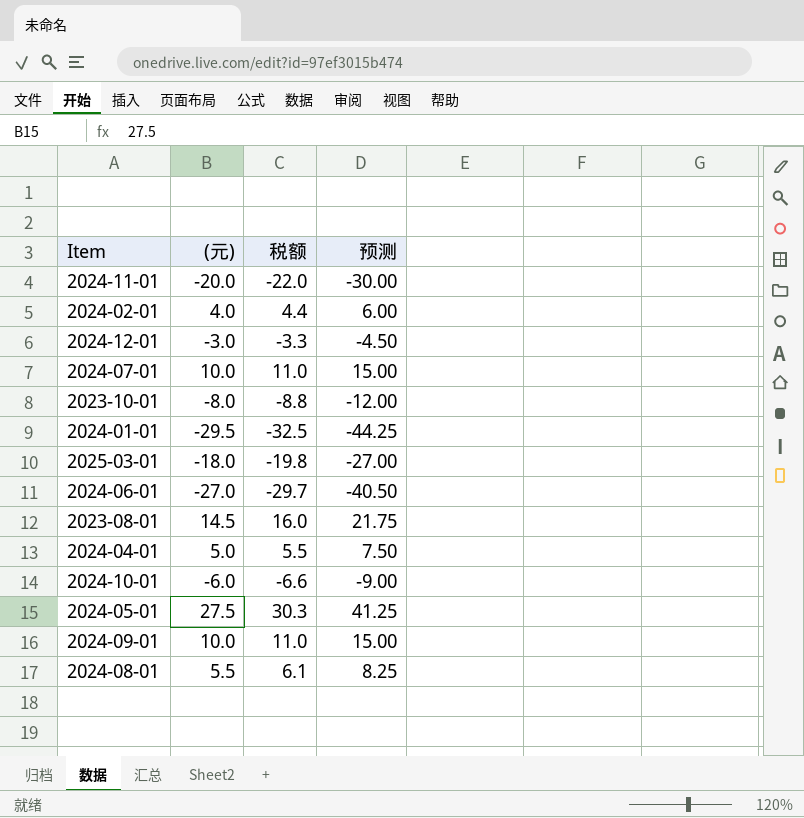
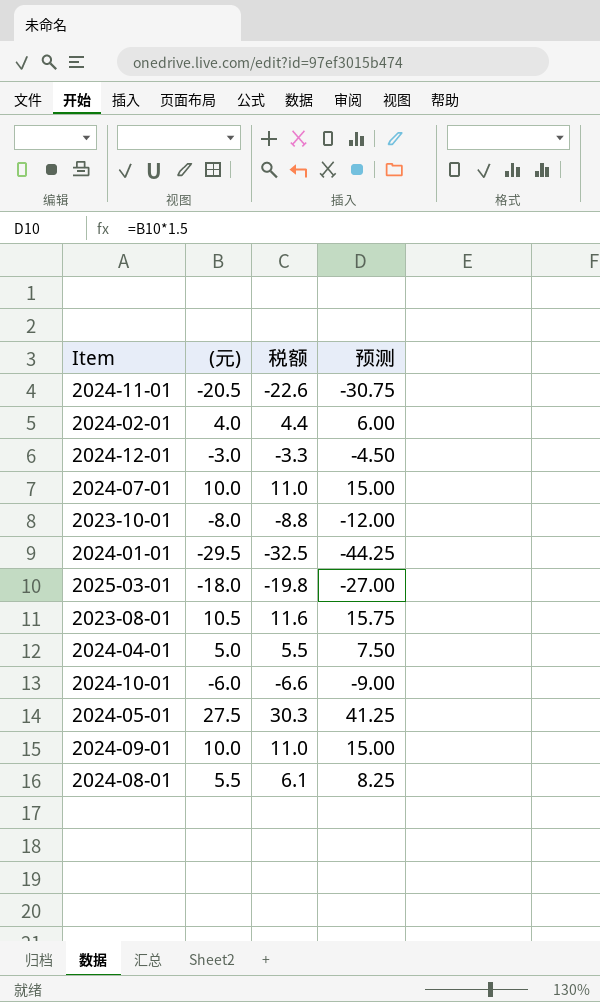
row 2024-06-01: -27.0 | -29.7 | -40.50 -> none
2024-11-01 | (元): -20.0 -> -20.5
2024-11-01 | 税额: -22.0 -> -22.6
2024-11-01 | 预测: -30.00 -> -30.75
2023-08-01 | (元): 14.5 -> 10.5
2023-08-01 | 税额: 16.0 -> 11.6
2023-08-01 | 预测: 21.75 -> 15.75

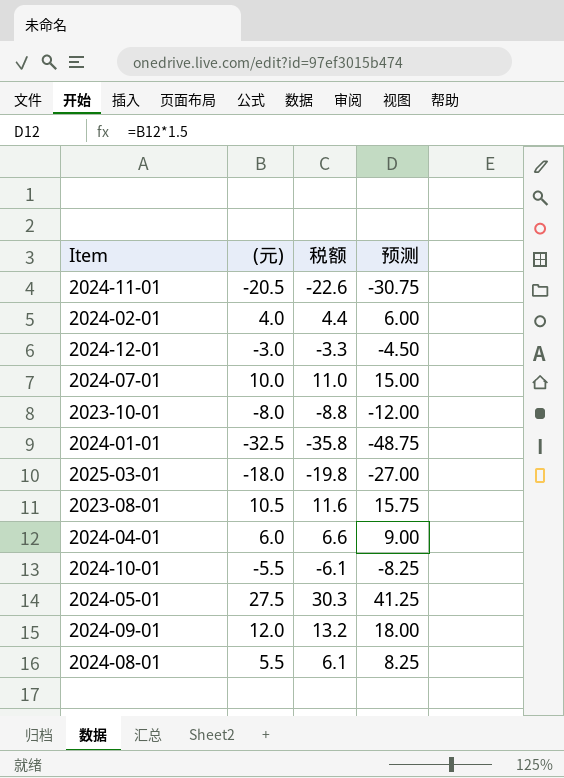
2024-01-01 | (元): -29.5 -> -32.5
2024-01-01 | 税额: -32.5 -> -35.8
2024-01-01 | 预测: -44.25 -> -48.75
2024-04-01 | (元): 5.0 -> 6.0
2024-04-01 | 税额: 5.5 -> 6.6
2024-04-01 | 预测: 7.50 -> 9.00
2024-10-01 | (元): -6.0 -> -5.5
2024-10-01 | 税额: -6.6 -> -6.1
2024-10-01 | 预测: -9.00 -> -8.25
2024-09-01 | (元): 10.0 -> 12.0
2024-09-01 | 税额: 11.0 -> 13.2
2024-09-01 | 预测: 15.00 -> 18.00

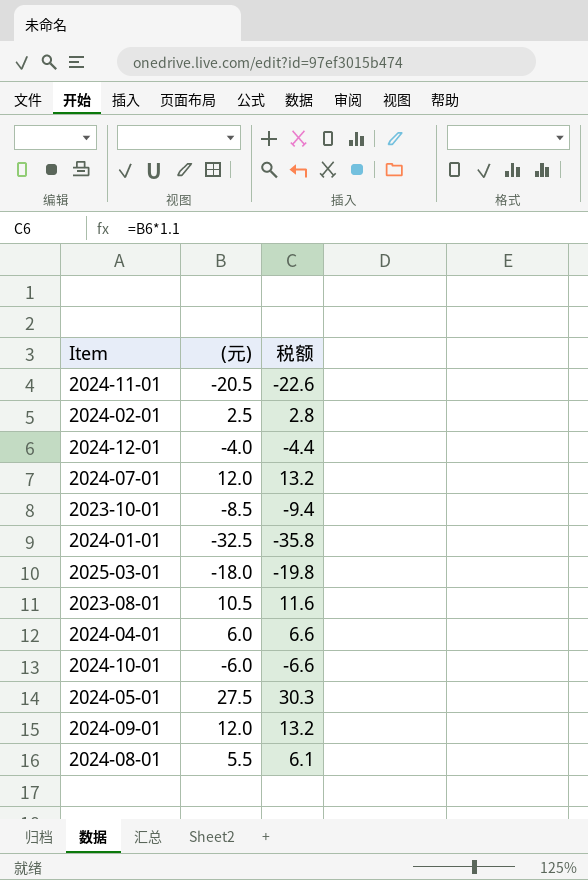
column 预测 | formula: [(元)] * 1.5 -> none
2024-02-01 | (元): 4.0 -> 2.5
2024-02-01 | 税额: 4.4 -> 2.8
2024-12-01 | (元): -3.0 -> -4.0
2024-12-01 | 税额: -3.3 -> -4.4
2024-07-01 | (元): 10.0 -> 12.0
2024-07-01 | 税额: 11.0 -> 13.2
2023-10-01 | (元): -8.0 -> -8.5
2023-10-01 | 税额: -8.8 -> -9.4
2024-10-01 | (元): -5.5 -> -6.0
2024-10-01 | 税额: -6.1 -> -6.6

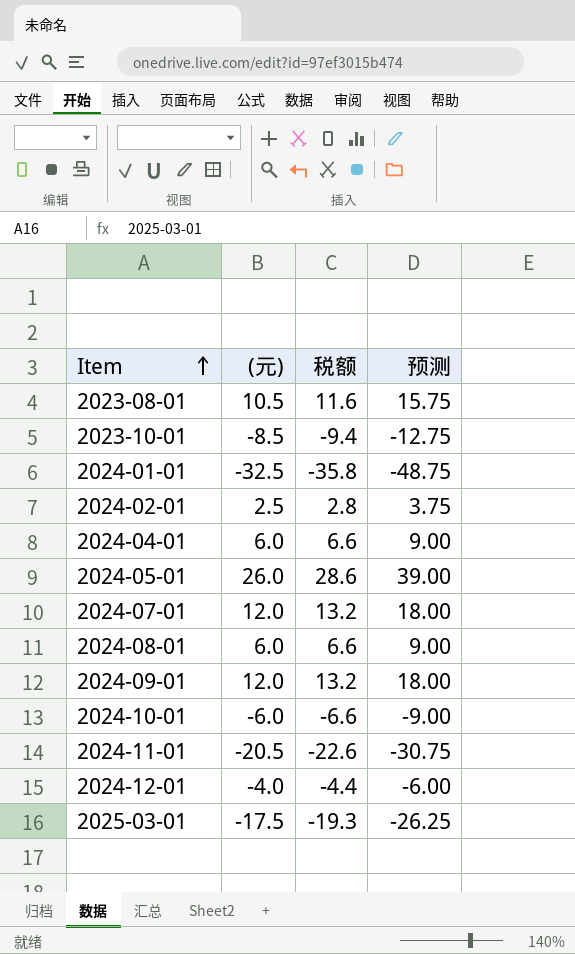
row order: none -> Item ascending
column 预测 | formula: none -> [(元)] * 1.5
2024-05-01 | (元): 27.5 -> 26.0
2024-05-01 | 税额: 30.3 -> 28.6
2024-08-01 | (元): 5.5 -> 6.0
2024-08-01 | 税额: 6.1 -> 6.6
2025-03-01 | (元): -18.0 -> -17.5
2025-03-01 | 税额: -19.8 -> -19.3

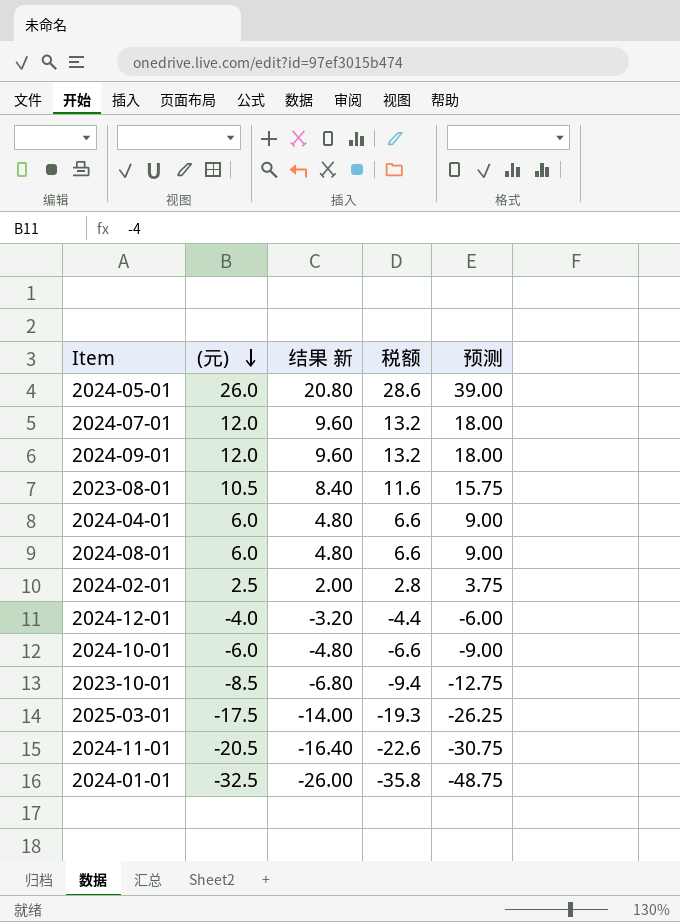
row order: Item ascending -> (元) descending
column 结果 新 | formula: none -> [(元)] * 0.8

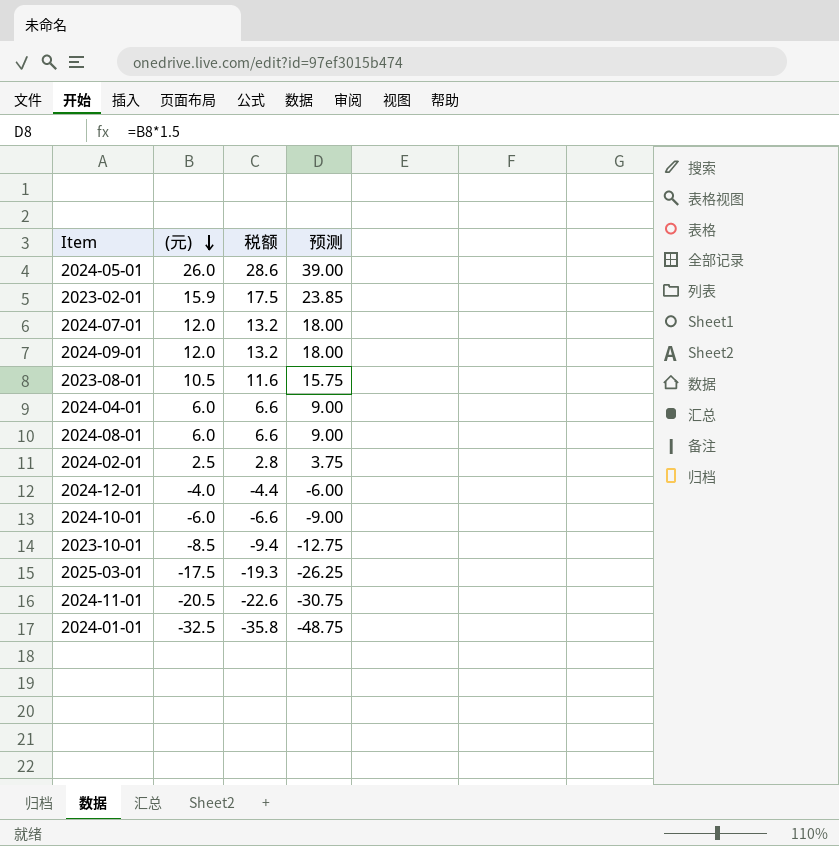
column 结果 新 | formula: [(元)] * 0.8 -> none
row 2023-02-01: none -> 15.9 | 17.5 | 23.85

